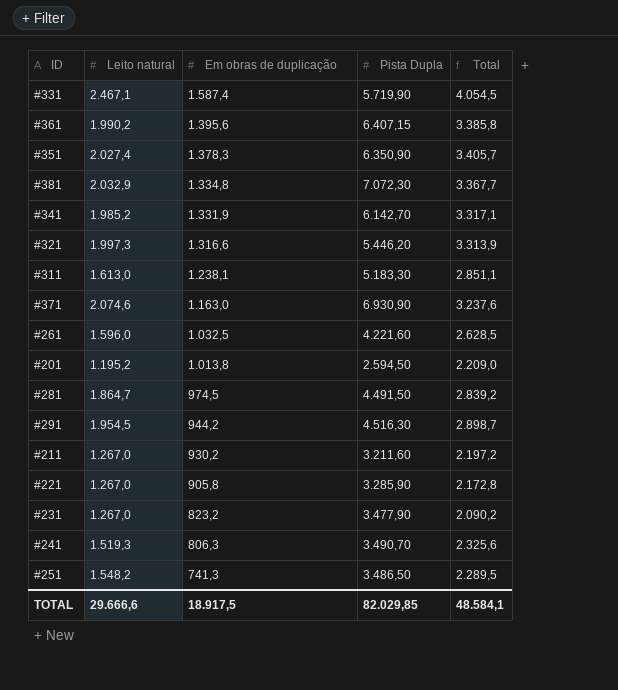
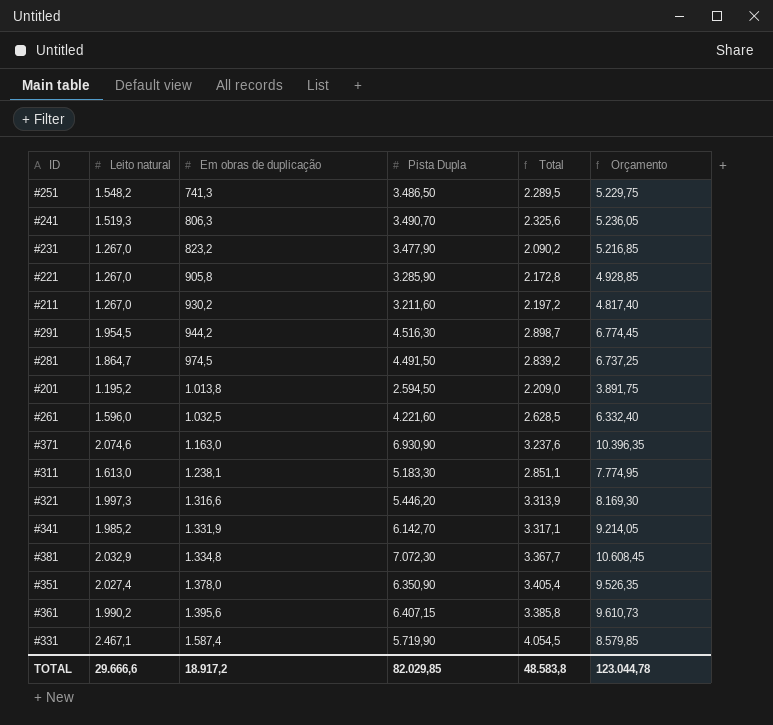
row order: Em obras de duplicação descending -> Em obras de duplicação ascending
column Orçamento | formula: none -> [Pista Dupla] * 1,5
#351 | Em obras de duplicação: 1.378,3 -> 1.378,0
#351 | Total: 3.405,7 -> 3.405,4
TOTAL | Em obras de duplicação: 18.917,5 -> 18.917,2
TOTAL | Total: 48.584,1 -> 48.583,8

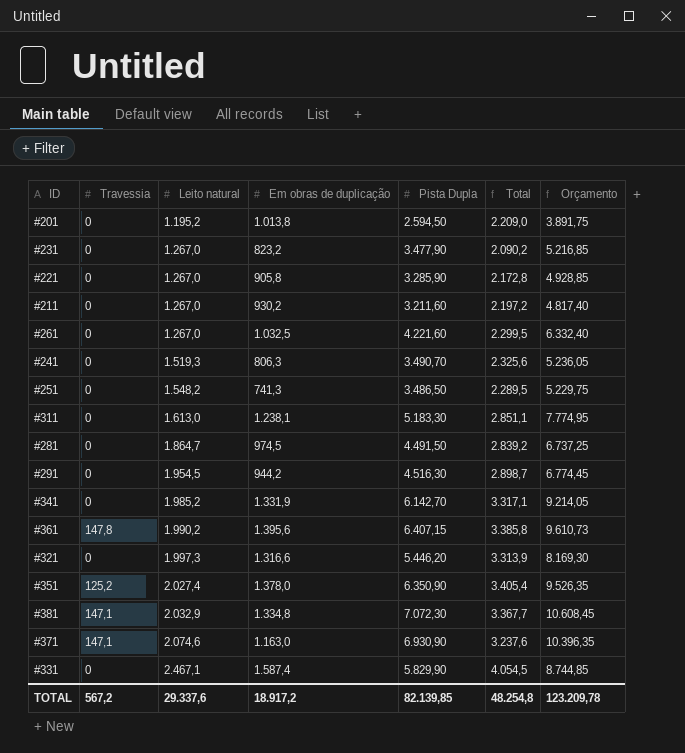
row order: Em obras de duplicação ascending -> Leito natural ascending
column Travessia | position: none -> 2
#261 | Leito natural: 1.596,0 -> 1.267,0
#261 | Total: 2.628,5 -> 2.299,5
#331 | Pista Dupla: 5.719,90 -> 5.829,90
#331 | Orçamento: 8.579,85 -> 8.744,85
TOTAL | Leito natural: 29.666,6 -> 29.337,6
TOTAL | Pista Dupla: 82.029,85 -> 82.139,85
TOTAL | Total: 48.583,8 -> 48.254,8
TOTAL | Orçamento: 123.044,78 -> 123.209,78

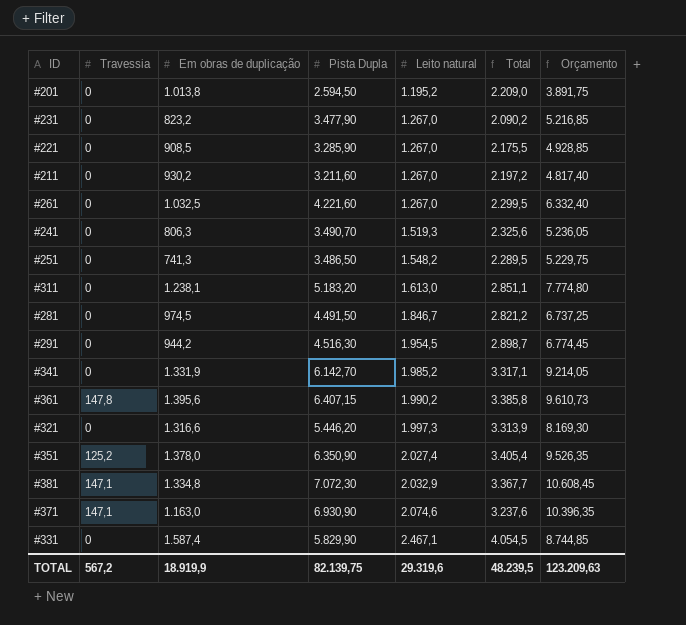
column Leito natural | position: 3 -> 5
#221 | Em obras de duplicação: 905,8 -> 908,5
#221 | Total: 2.172,8 -> 2.175,5
#311 | Pista Dupla: 5.183,30 -> 5.183,20
#311 | Orçamento: 7.774,95 -> 7.774,80
#281 | Leito natural: 1.864,7 -> 1.846,7
#281 | Total: 2.839,2 -> 2.821,2
TOTAL | Em obras de duplicação: 18.917,2 -> 18.919,9
TOTAL | Pista Dupla: 82.139,85 -> 82.139,75
TOTAL | Leito natural: 29.337,6 -> 29.319,6
TOTAL | Total: 48.254,8 -> 48.239,5
TOTAL | Orçamento: 123.209,78 -> 123.209,63

